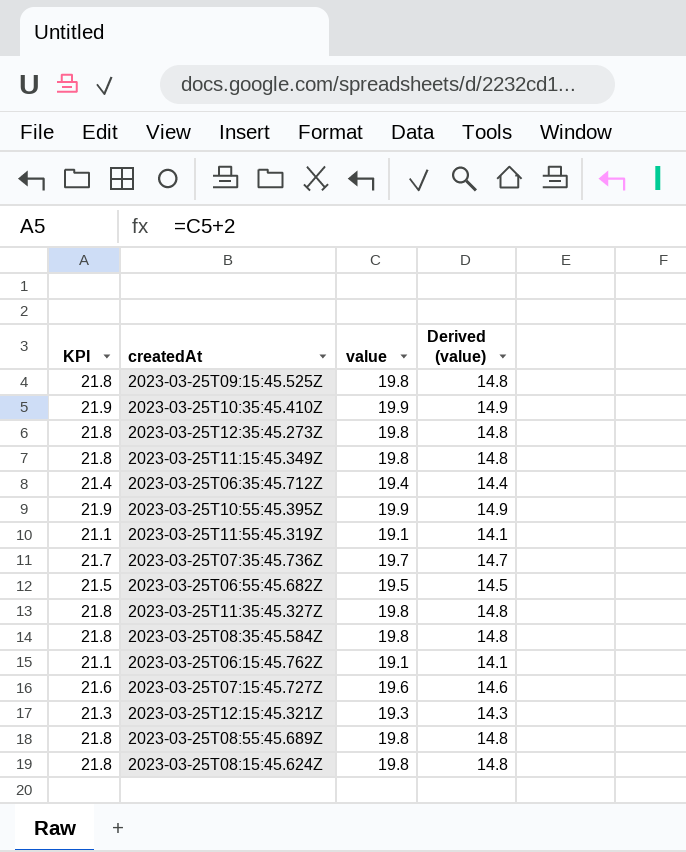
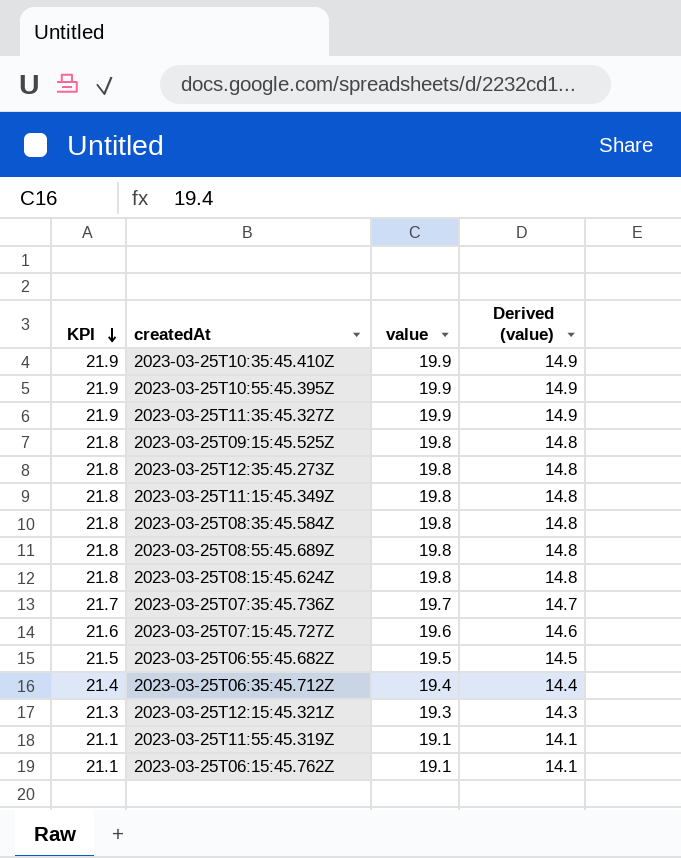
row order: none -> KPI descending
2023-03-25T11:35:45.327Z | KPI: 21.8 -> 21.9
2023-03-25T11:35:45.327Z | value: 19.8 -> 19.9
2023-03-25T11:35:45.327Z | Derived (value): 14.8 -> 14.9

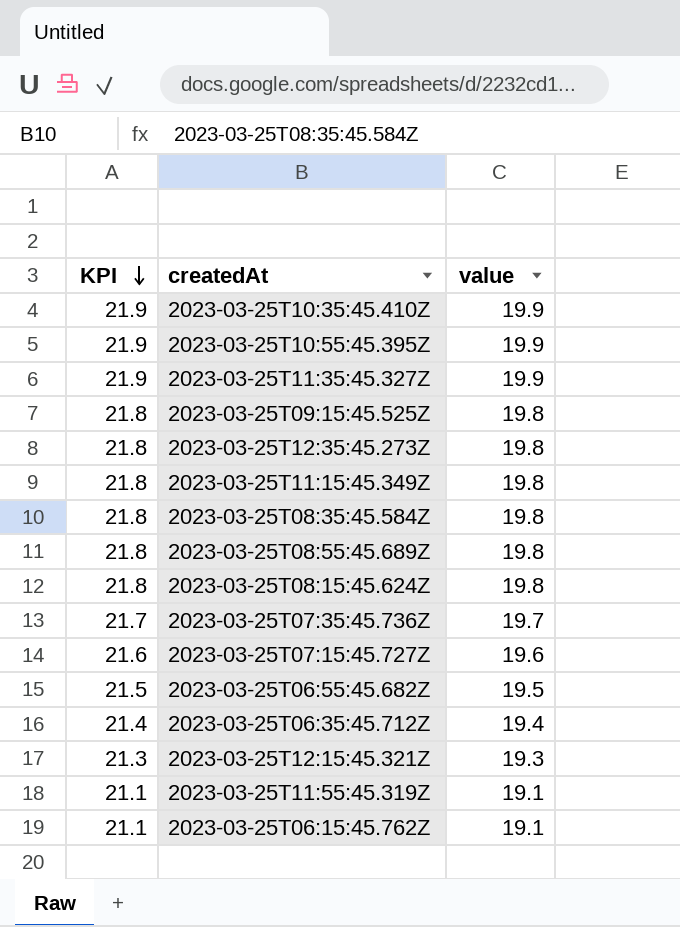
column Derived (value) | formula: [value] - 5 -> none

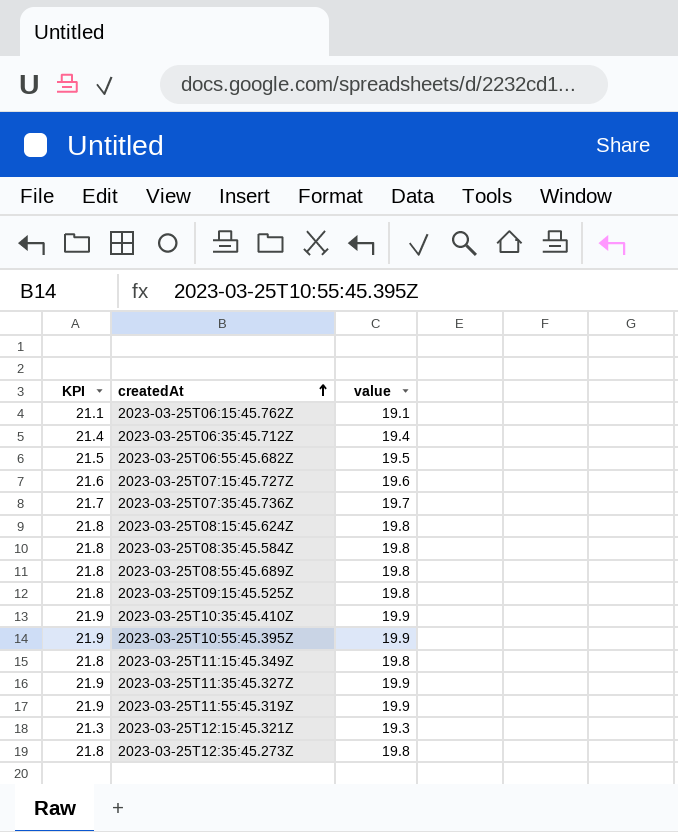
row order: KPI descending -> createdAt ascending
2023-03-25T11:55:45.319Z | KPI: 21.1 -> 21.9
2023-03-25T11:55:45.319Z | value: 19.1 -> 19.9

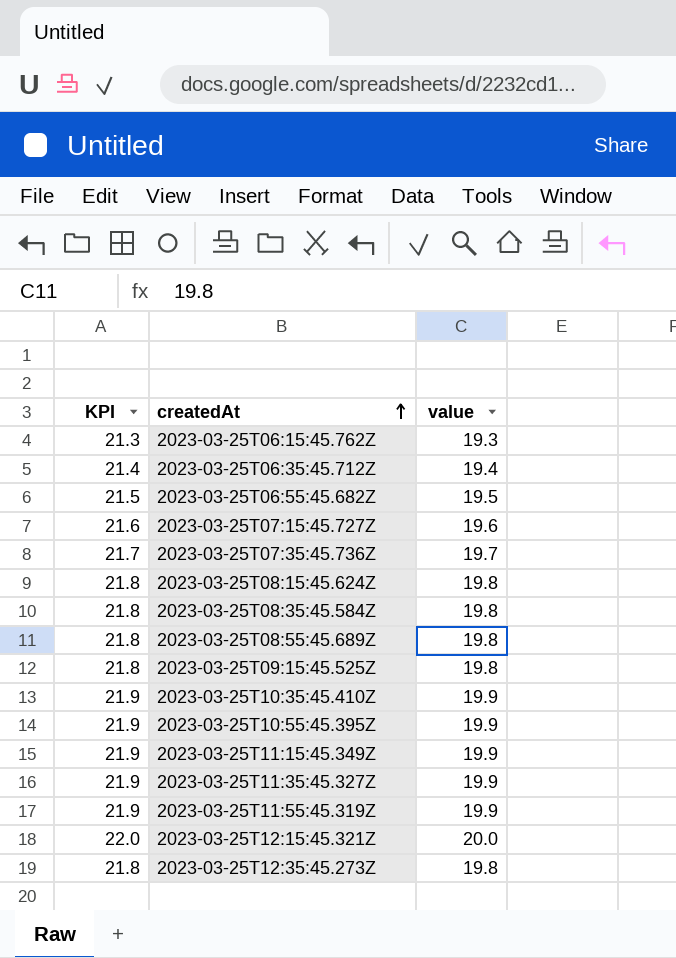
2023-03-25T06:15:45.762Z | KPI: 21.1 -> 21.3
2023-03-25T06:15:45.762Z | value: 19.1 -> 19.3
2023-03-25T11:15:45.349Z | KPI: 21.8 -> 21.9
2023-03-25T11:15:45.349Z | value: 19.8 -> 19.9
2023-03-25T12:15:45.321Z | KPI: 21.3 -> 22.0
2023-03-25T12:15:45.321Z | value: 19.3 -> 20.0

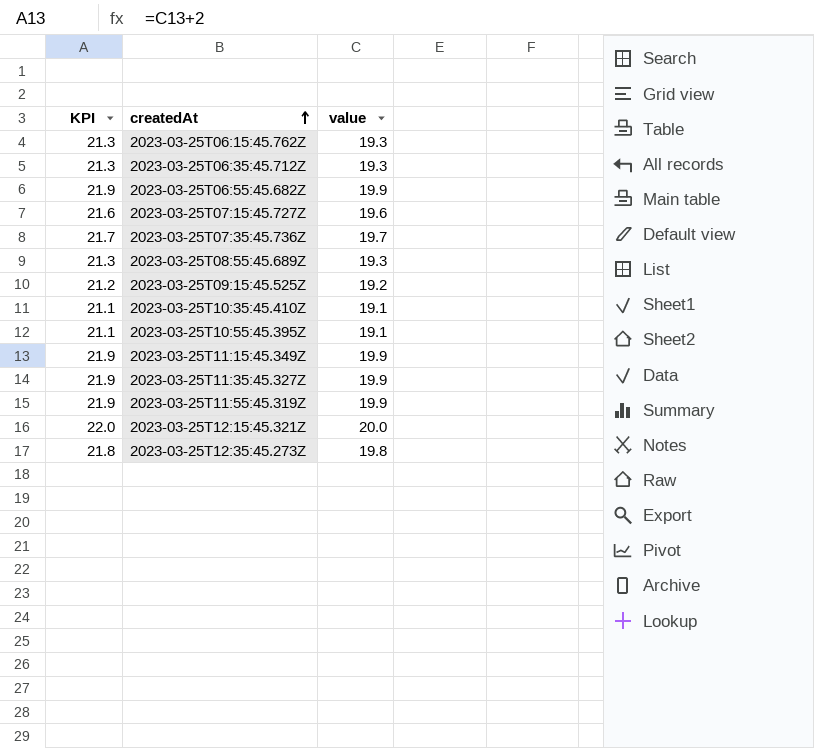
row 2023-03-25T08:15:45.624Z: 21.8 | 19.8 -> none
row 2023-03-25T08:35:45.584Z: 21.8 | 19.8 -> none
2023-03-25T06:35:45.712Z | KPI: 21.4 -> 21.3
2023-03-25T06:35:45.712Z | value: 19.4 -> 19.3
2023-03-25T06:55:45.682Z | KPI: 21.5 -> 21.9
2023-03-25T06:55:45.682Z | value: 19.5 -> 19.9
2023-03-25T08:55:45.689Z | KPI: 21.8 -> 21.3
2023-03-25T08:55:45.689Z | value: 19.8 -> 19.3
2023-03-25T09:15:45.525Z | KPI: 21.8 -> 21.2
2023-03-25T09:15:45.525Z | value: 19.8 -> 19.2
2023-03-25T10:35:45.410Z | KPI: 21.9 -> 21.1
2023-03-25T10:35:45.410Z | value: 19.9 -> 19.1
2023-03-25T10:55:45.395Z | KPI: 21.9 -> 21.1
2023-03-25T10:55:45.395Z | value: 19.9 -> 19.1

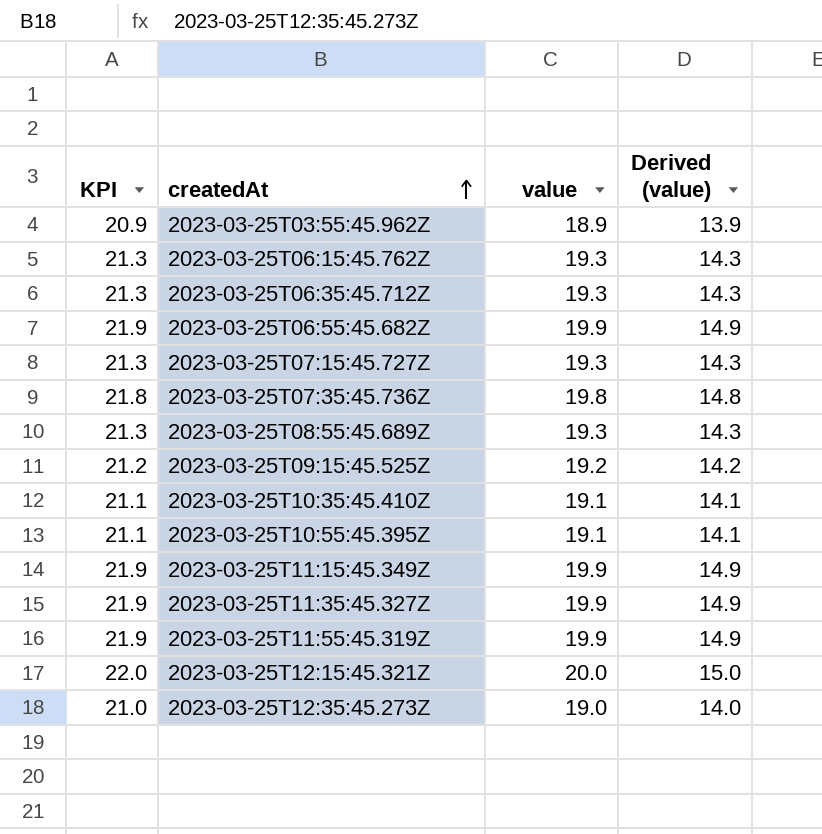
column Derived (value) | formula: none -> [value] - 5
row 2023-03-25T03:55:45.962Z: none -> 20.9 | 18.9 | 13.9
2023-03-25T07:15:45.727Z | KPI: 21.6 -> 21.3
2023-03-25T07:15:45.727Z | value: 19.6 -> 19.3
2023-03-25T07:35:45.736Z | KPI: 21.7 -> 21.8
2023-03-25T07:35:45.736Z | value: 19.7 -> 19.8
2023-03-25T12:35:45.273Z | KPI: 21.8 -> 21.0
2023-03-25T12:35:45.273Z | value: 19.8 -> 19.0

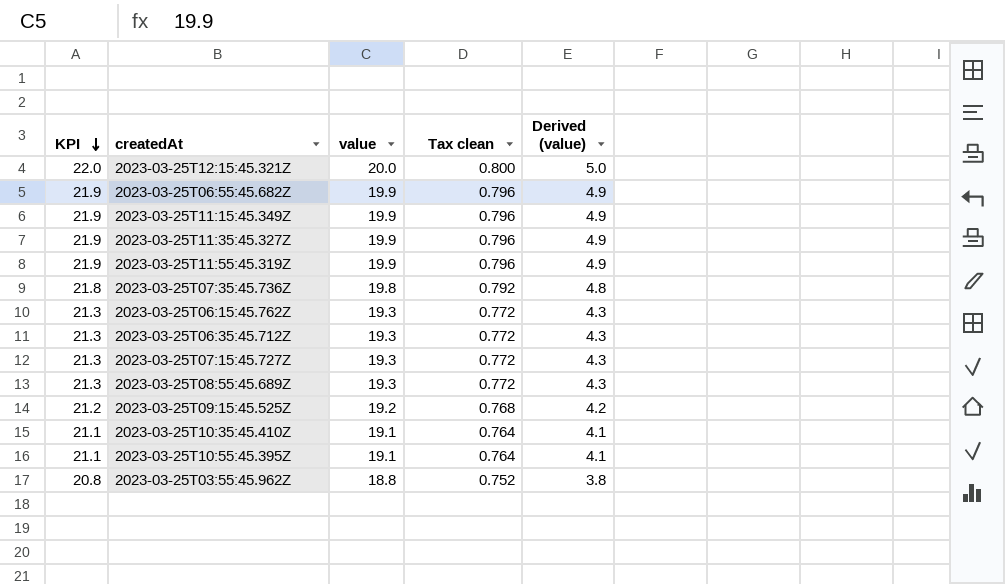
row order: createdAt ascending -> KPI descending
column Tax clean | formula: none -> [value] * 0.04
column Derived (value) | formula: [value] - 5 -> [value] - 15
row 2023-03-25T12:35:45.273Z: 21.0 | 19.0 | 14.0 -> none
2023-03-25T03:55:45.962Z | KPI: 20.9 -> 20.8
2023-03-25T03:55:45.962Z | value: 18.9 -> 18.8

